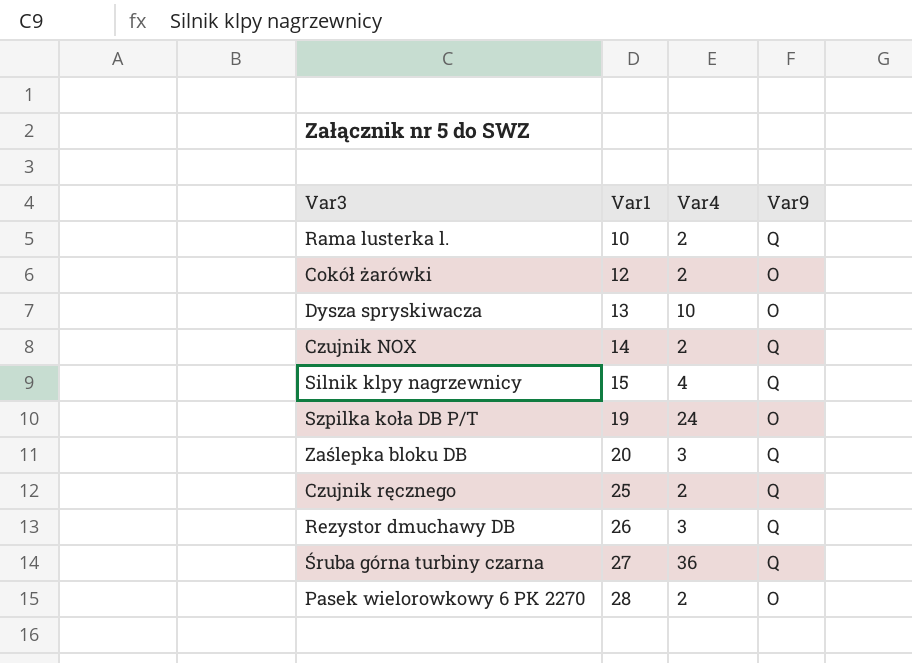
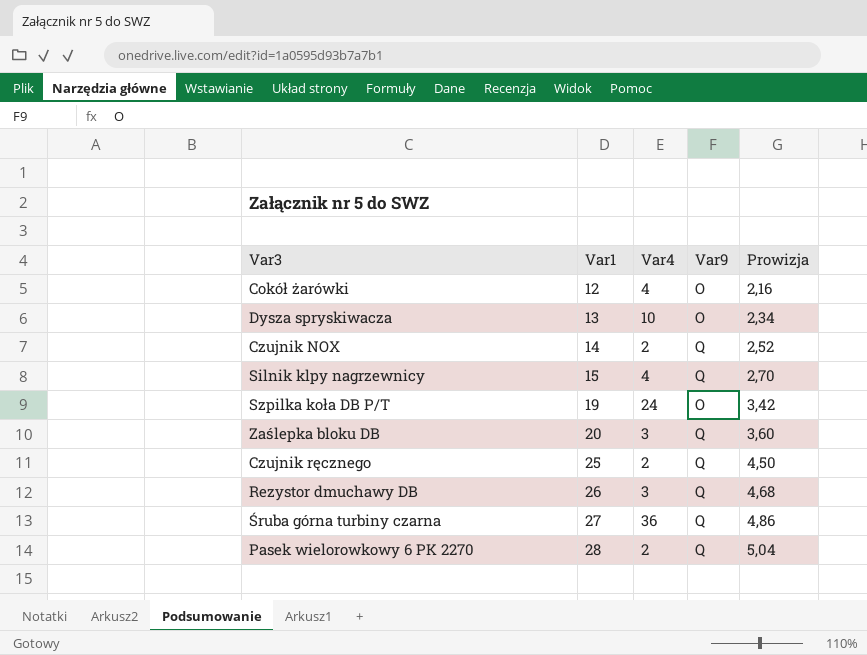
column Prowizja | formula: none -> [Var1] * 0,18
row Rama lusterka l.: 10 | 2 | Q -> none
Cokół żarówki | Var4: 2 -> 4
Pasek wielorowkowy 6 PK 2270 | Var9: O -> Q

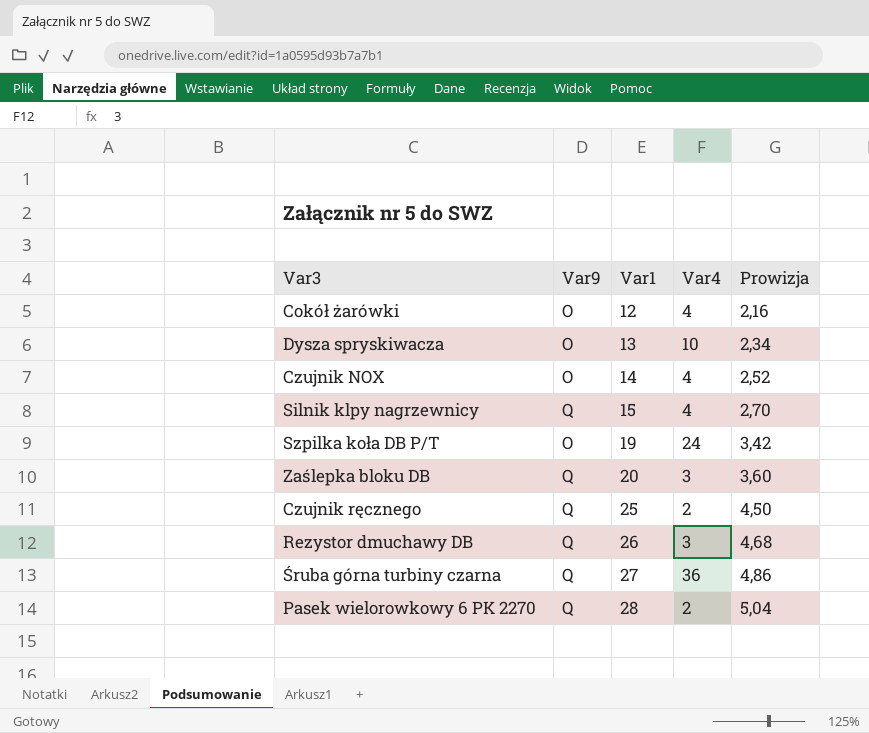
column Var9 | position: 4 -> 2
Czujnik NOX | Var9: Q -> O
Czujnik NOX | Var4: 2 -> 4

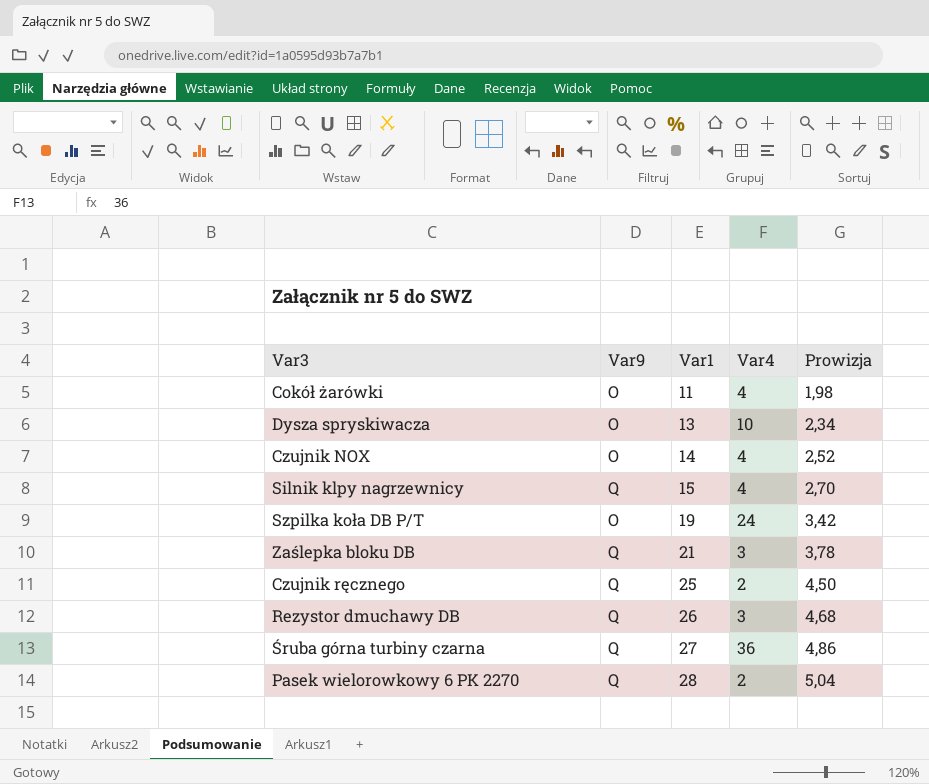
Cokół żarówki | Var1: 12 -> 11
Cokół żarówki | Prowizja: 2,16 -> 1,98
Zaślepka bloku DB | Var1: 20 -> 21
Zaślepka bloku DB | Prowizja: 3,60 -> 3,78

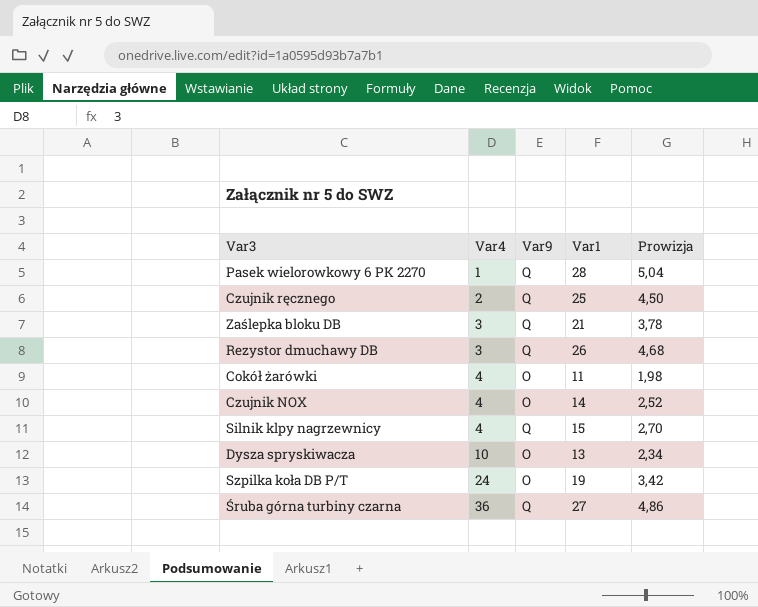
row order: Var1 ascending -> Var4 ascending
column Var4 | position: 4 -> 2
Pasek wielorowkowy 6 PK 2270 | Var4: 2 -> 1

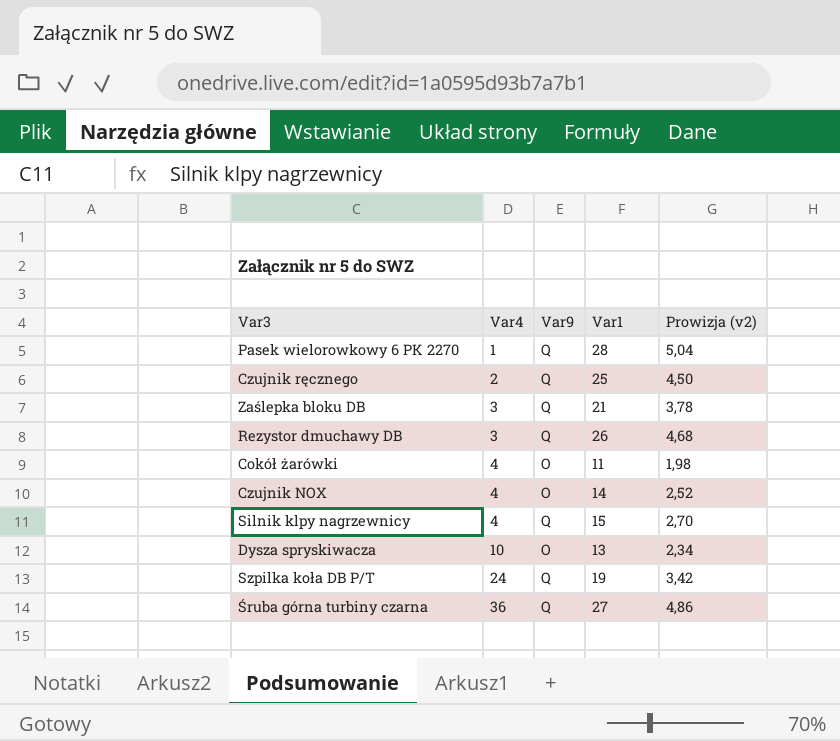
column name: Prowizja -> Prowizja (v2)
Szpilka koła DB P/T | Var9: O -> Q

